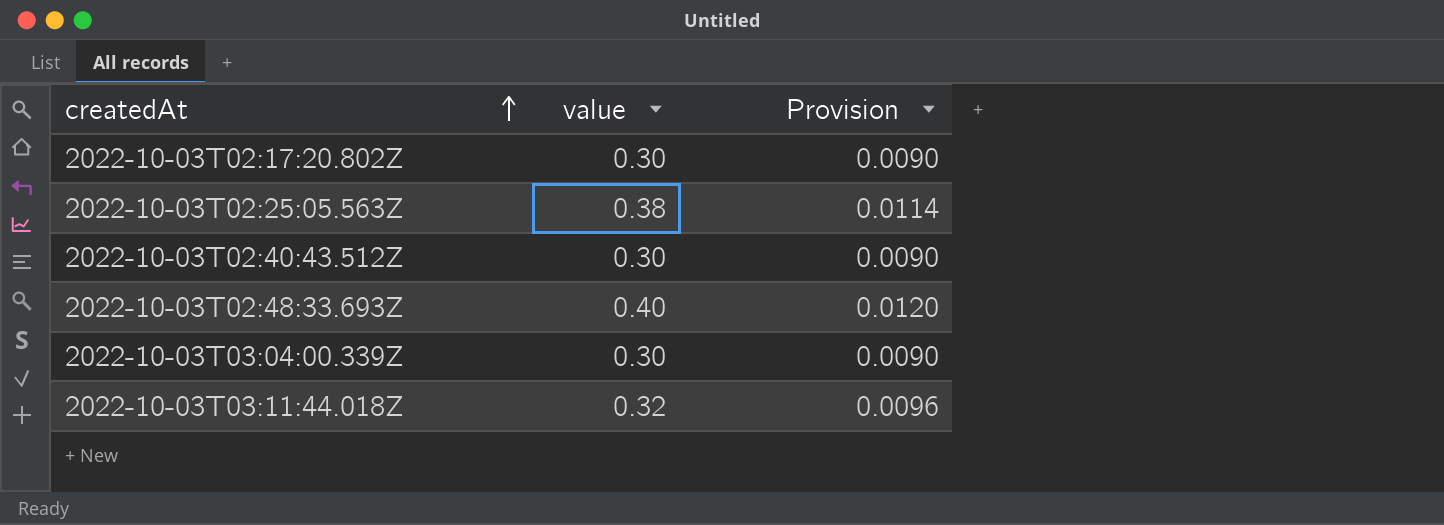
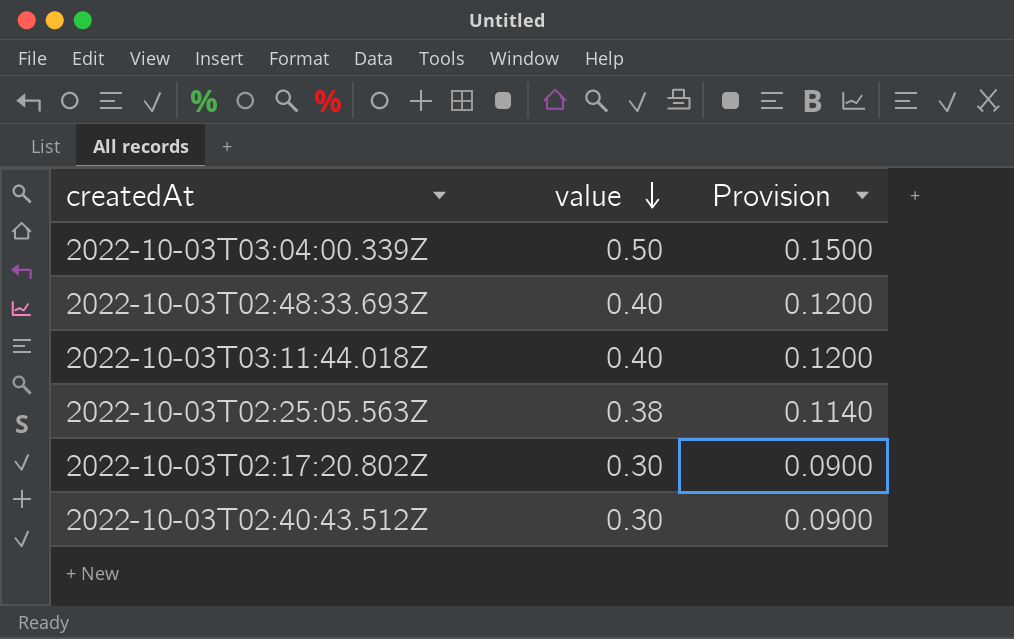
row order: createdAt ascending -> value descending
column Provision | formula: [value] * 0.03 -> [value] * 0.3
2022-10-03T03:04:00.339Z | value: 0.30 -> 0.50
2022-10-03T03:11:44.018Z | value: 0.32 -> 0.40

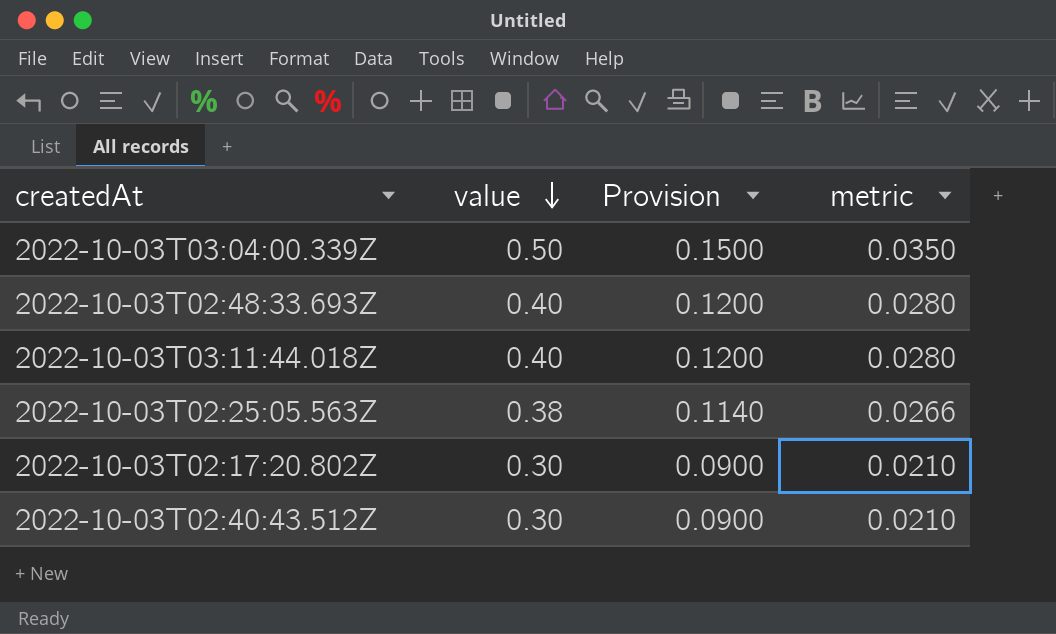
column metric | formula: none -> [value] * 0.07

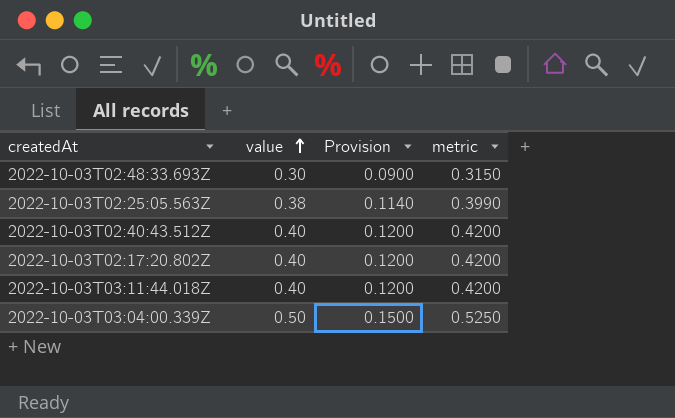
row order: value descending -> value ascending
column metric | formula: [value] * 0.07 -> [value] * 1.05
2022-10-03T02:48:33.693Z | value: 0.40 -> 0.30
2022-10-03T02:48:33.693Z | Provision: 0.1200 -> 0.0900
2022-10-03T02:40:43.512Z | value: 0.30 -> 0.40
2022-10-03T02:40:43.512Z | Provision: 0.0900 -> 0.1200
2022-10-03T02:17:20.802Z | value: 0.30 -> 0.40
2022-10-03T02:17:20.802Z | Provision: 0.0900 -> 0.1200

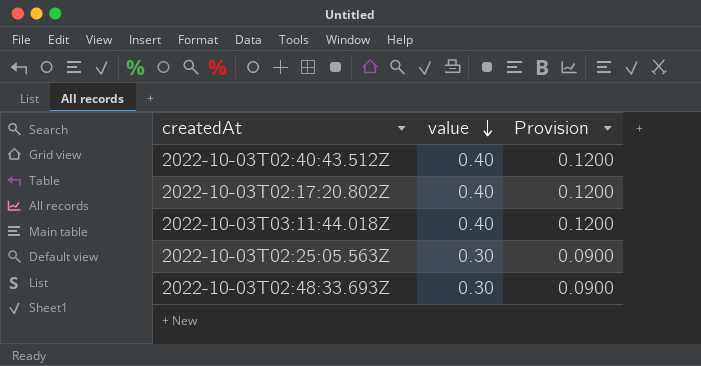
row order: value ascending -> value descending
column metric | formula: [value] * 1.05 -> none
row 2022-10-03T03:04:00.339Z: 0.50 | 0.1500 | 0.5250 -> none
2022-10-03T02:25:05.563Z | value: 0.38 -> 0.30
2022-10-03T02:25:05.563Z | Provision: 0.1140 -> 0.0900

